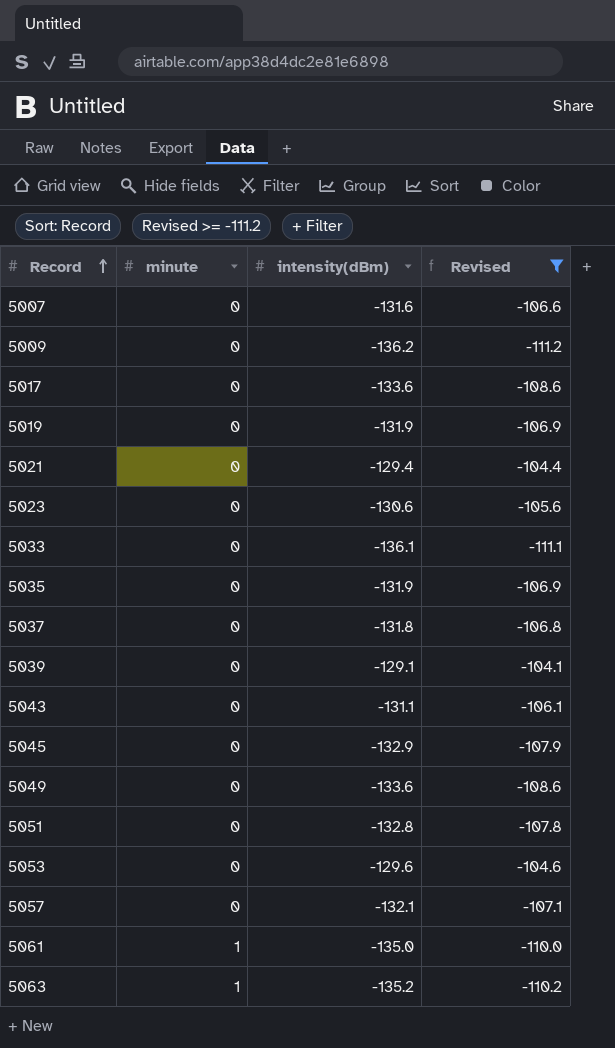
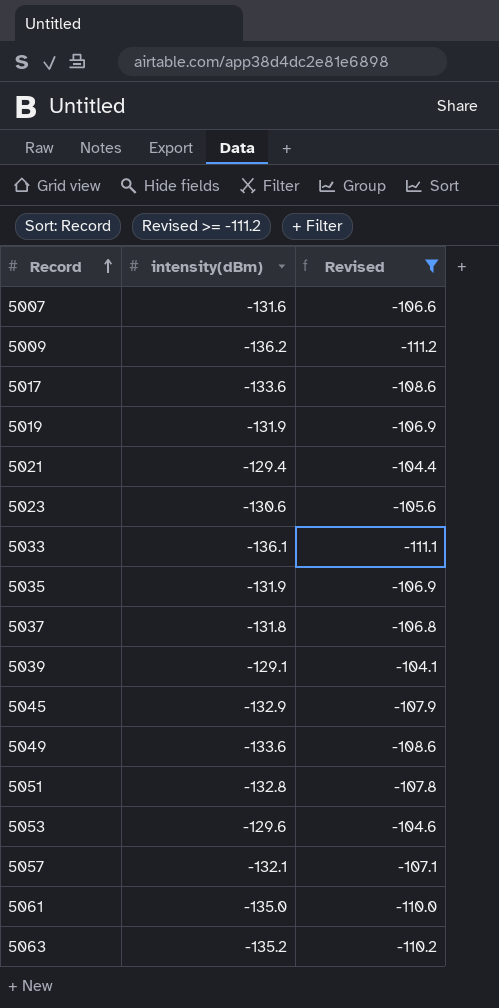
column minute | position: 2 -> none
row 5043: 0 | -131.1 | -106.1 -> none

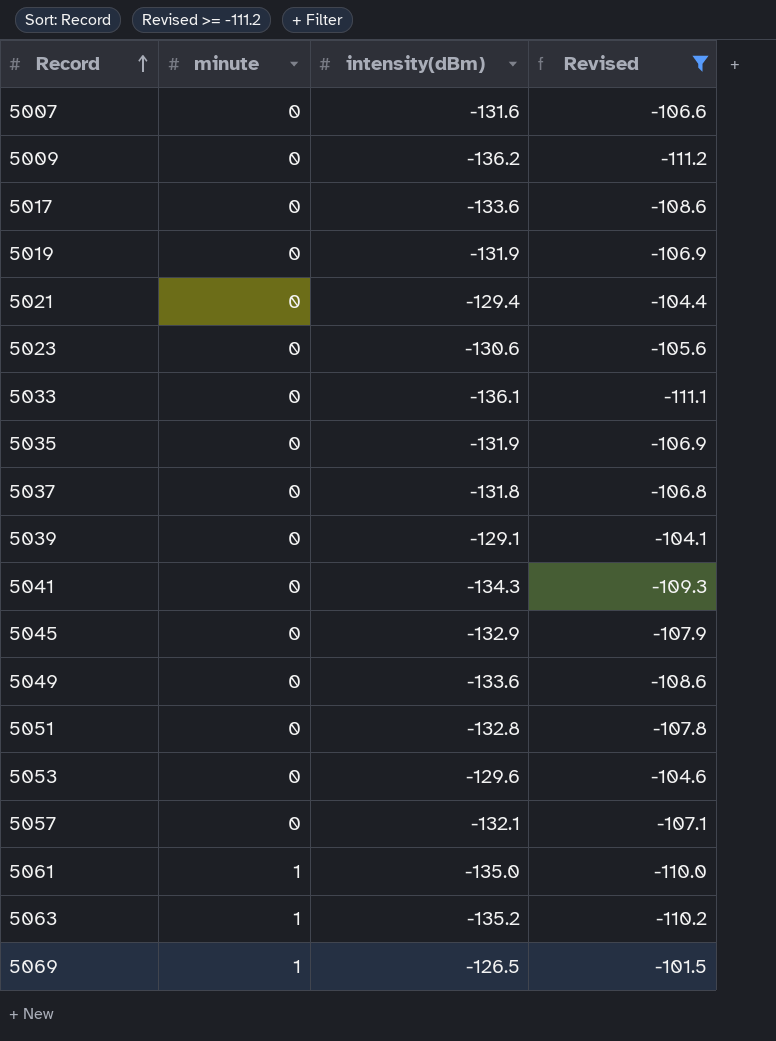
column minute | position: none -> 2
row 5041: none -> 0 | -134.3 | -109.3
row 5069: none -> 1 | -126.5 | -101.5

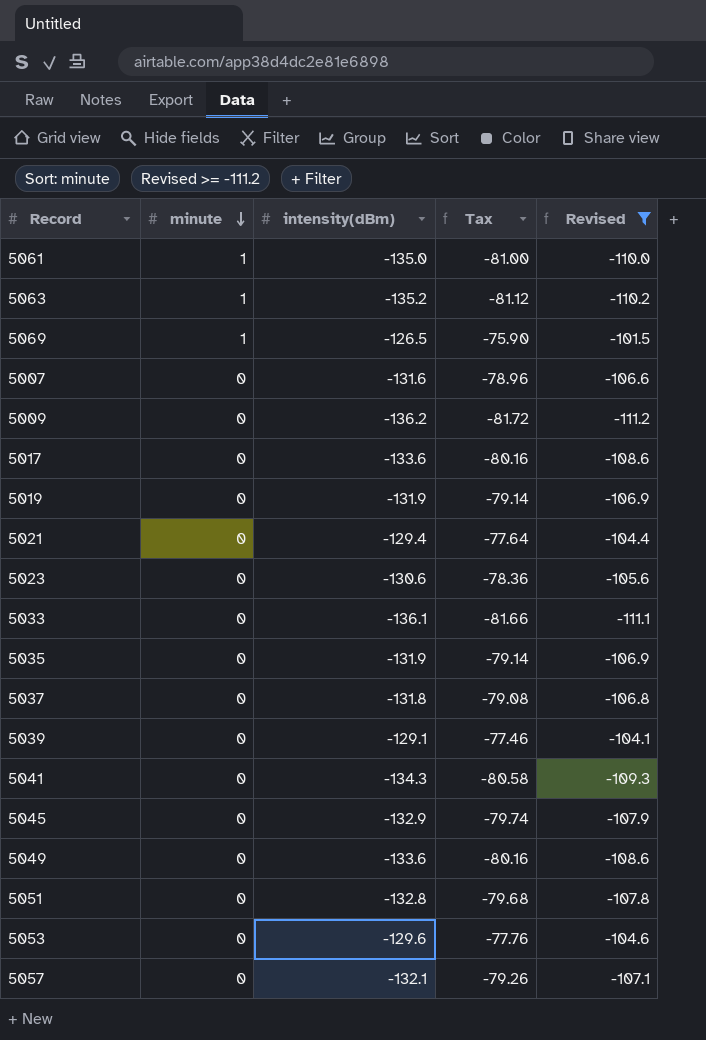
row order: Record ascending -> minute descending
column Tax | formula: none -> [intensity(dBm)] * 0.6

